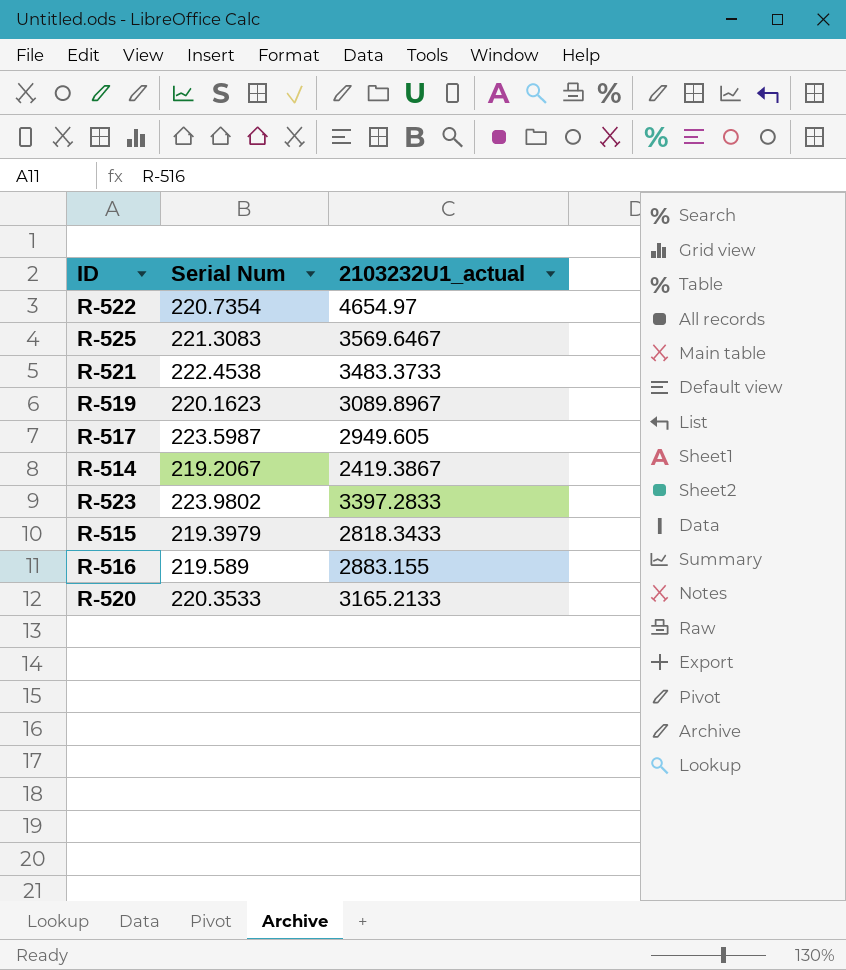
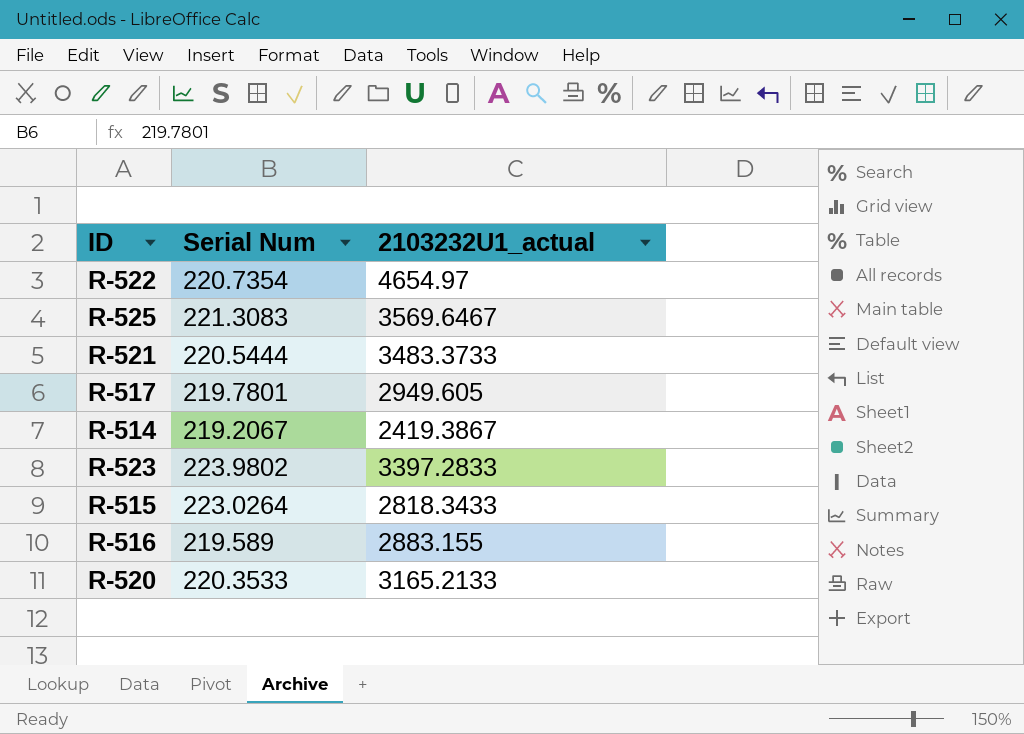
row R-519: 220.1623 | 3089.8967 -> none
R-521 | Serial Num: 222.4538 -> 220.5444
R-517 | Serial Num: 223.5987 -> 219.7801
R-515 | Serial Num: 219.3979 -> 223.0264

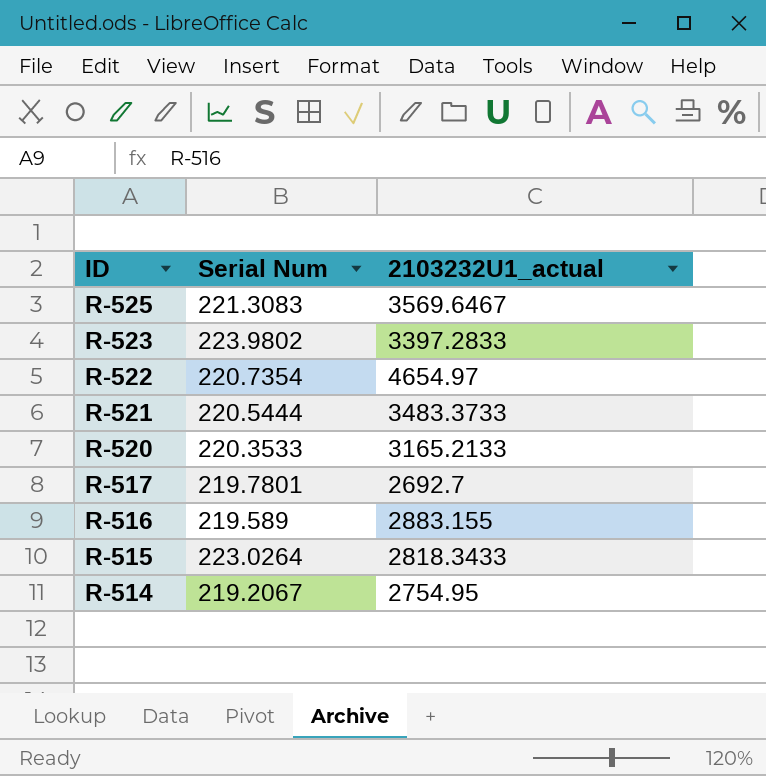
row order: none -> ID descending
R-517 | 2103232U1_actual: 2949.605 -> 2692.7
R-514 | 2103232U1_actual: 2419.3867 -> 2754.95

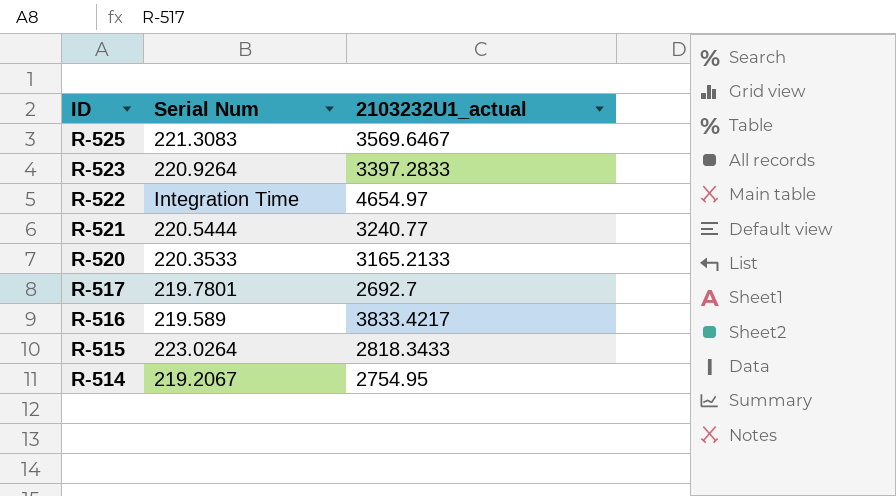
R-523 | Serial Num: 223.9802 -> 220.9264
R-522 | Serial Num: 220.7354 -> Integration Time
R-521 | 2103232U1_actual: 3483.3733 -> 3240.77
R-516 | 2103232U1_actual: 2883.155 -> 3833.4217

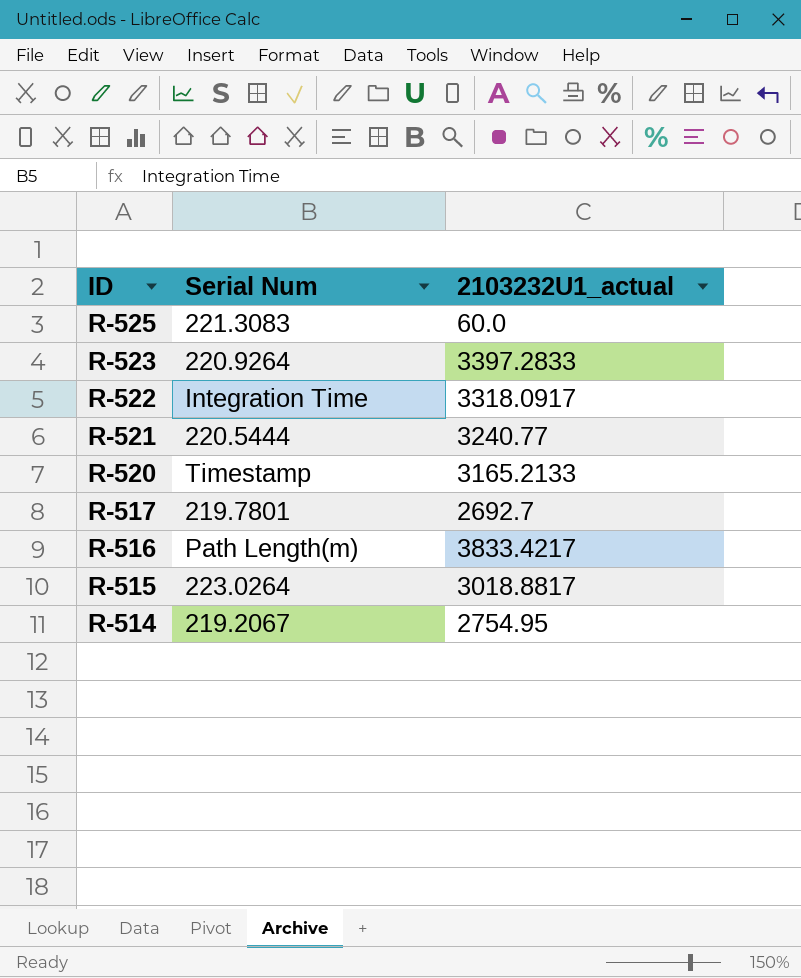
R-525 | 2103232U1_actual: 3569.6467 -> 60.0
R-522 | 2103232U1_actual: 4654.97 -> 3318.0917
R-520 | Serial Num: 220.3533 -> Timestamp
R-516 | Serial Num: 219.589 -> Path Length(m)
R-515 | 2103232U1_actual: 2818.3433 -> 3018.8817

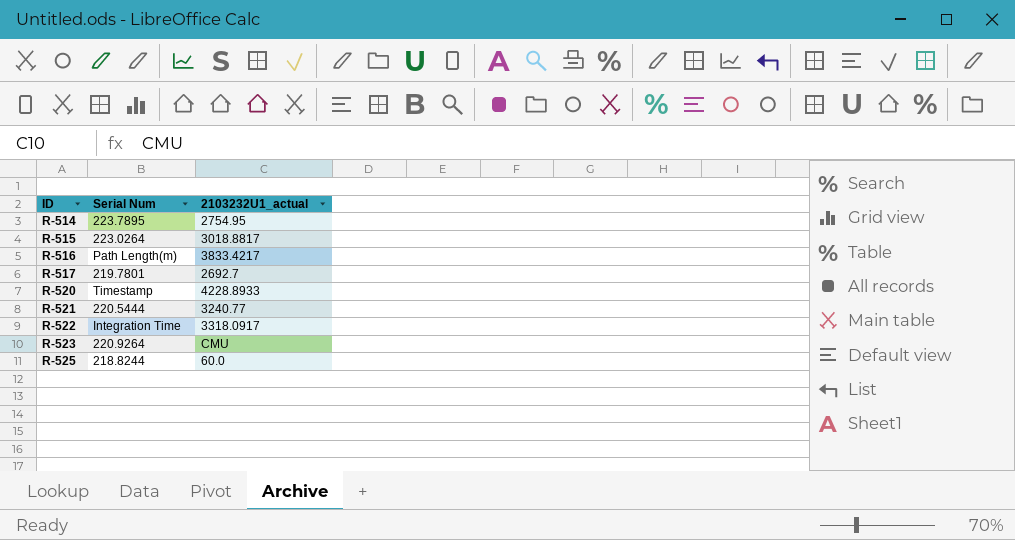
row order: ID descending -> ID ascending
R-514 | Serial Num: 219.2067 -> 223.7895
R-520 | 2103232U1_actual: 3165.2133 -> 4228.8933
R-523 | 2103232U1_actual: 3397.2833 -> CMU
R-525 | Serial Num: 221.3083 -> 218.8244

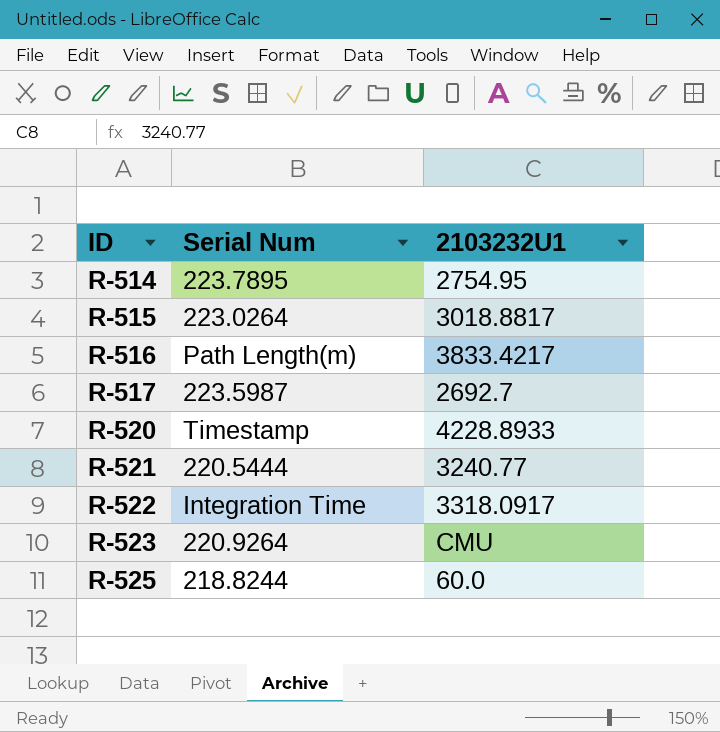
column name: 2103232U1_actual -> 2103232U1
R-517 | Serial Num: 219.7801 -> 223.5987

